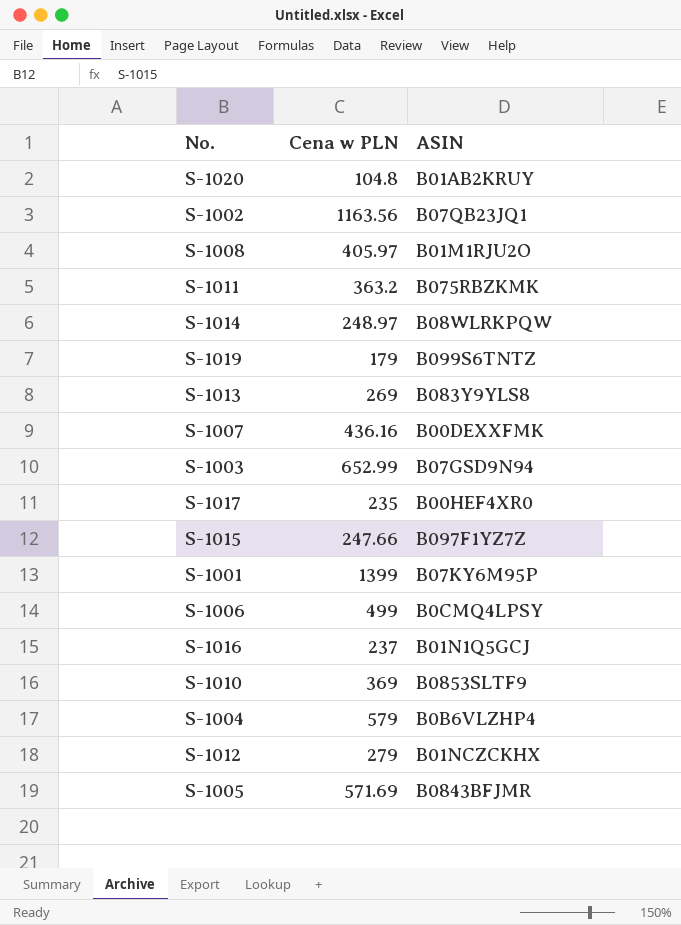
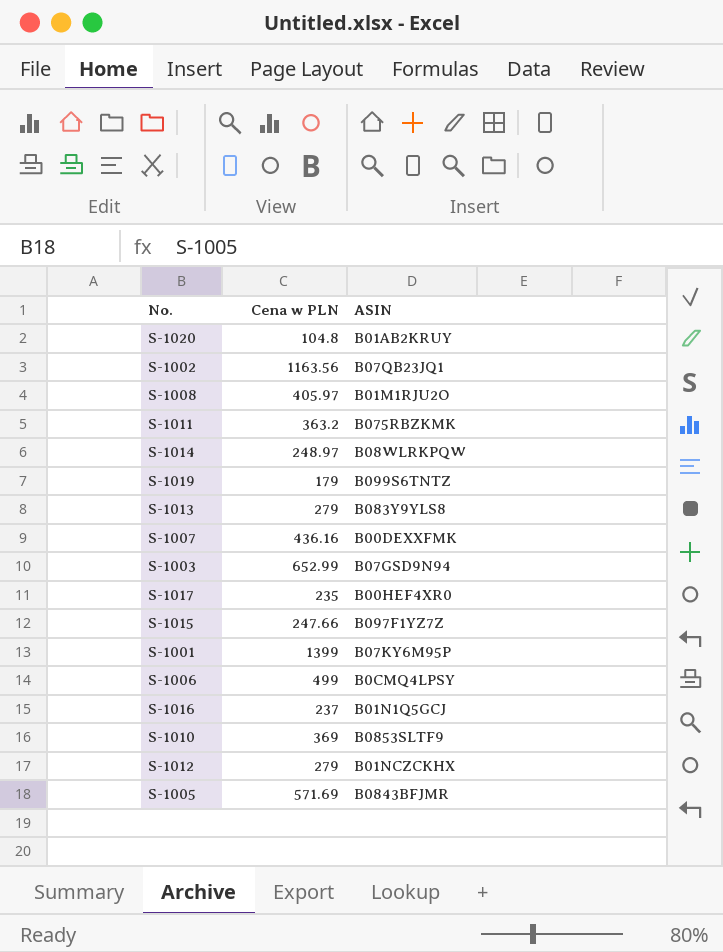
row S-1004: 579 | B0B6VLZHP4 -> none
S-1013 | Cena w PLN: 269 -> 279

